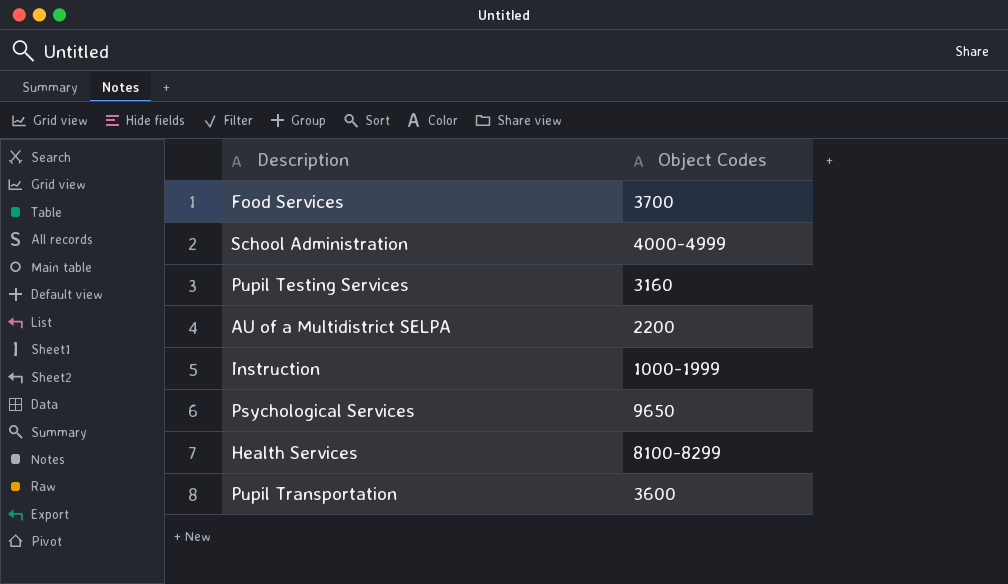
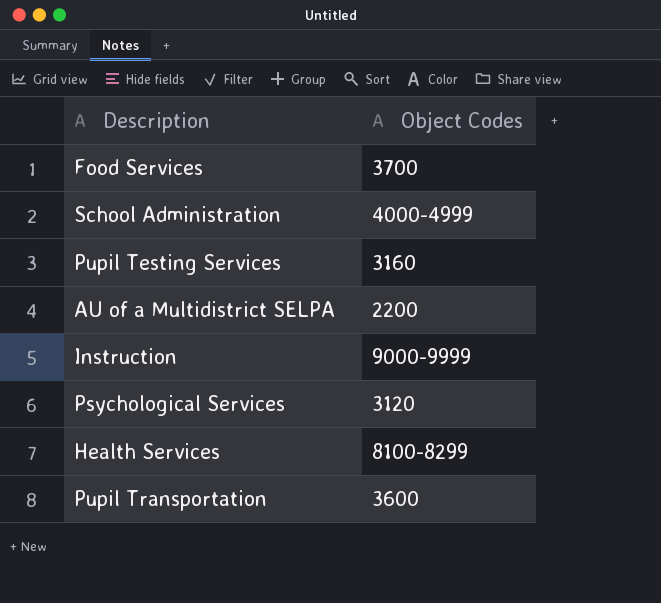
Instruction | Object Codes: 1000-1999 -> 9000-9999
Psychological Services | Object Codes: 9650 -> 3120

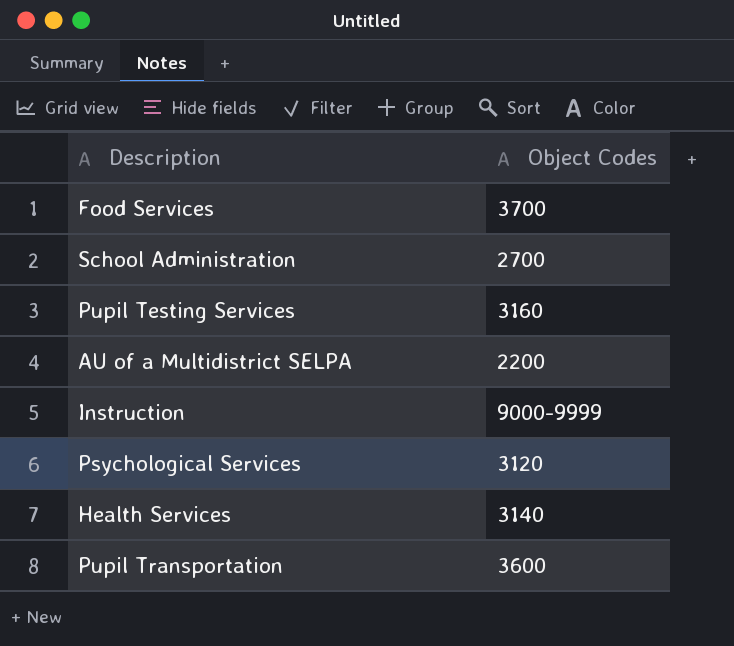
School Administration | Object Codes: 4000-4999 -> 2700
Health Services | Object Codes: 8100-8299 -> 3140

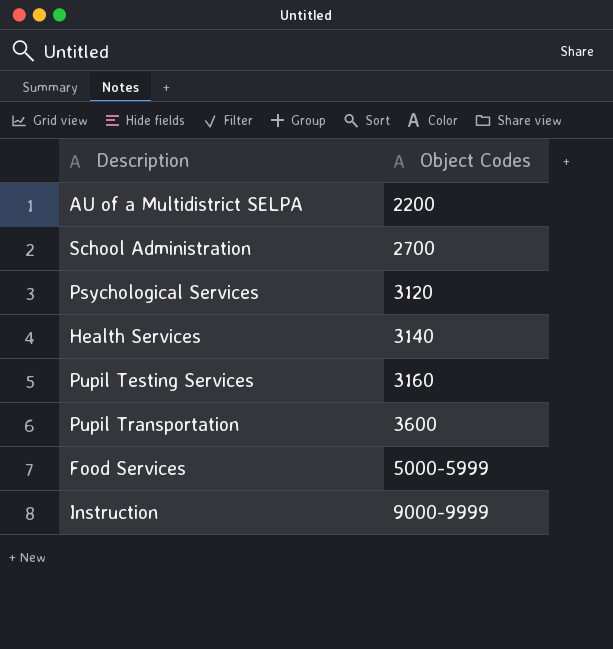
row order: none -> Object Codes ascending
Food Services | Object Codes: 3700 -> 5000-5999

